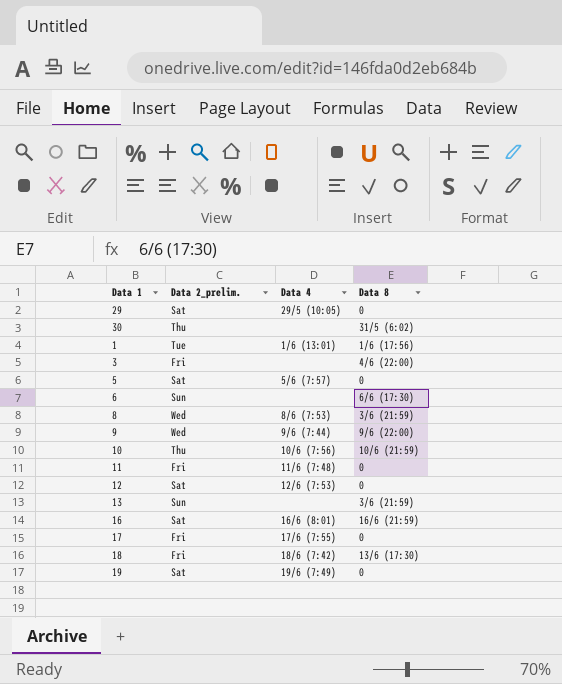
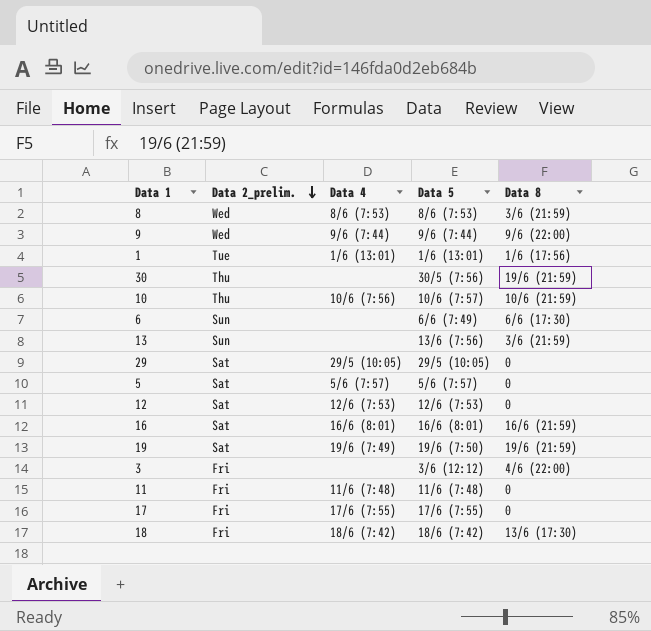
row order: none -> Data 2_prelim. descending
column Data 5 | position: none -> 4
30 | Data 8: 31/5 (6:02) -> 19/6 (21:59)
19 | Data 8: 0 -> 19/6 (21:59)

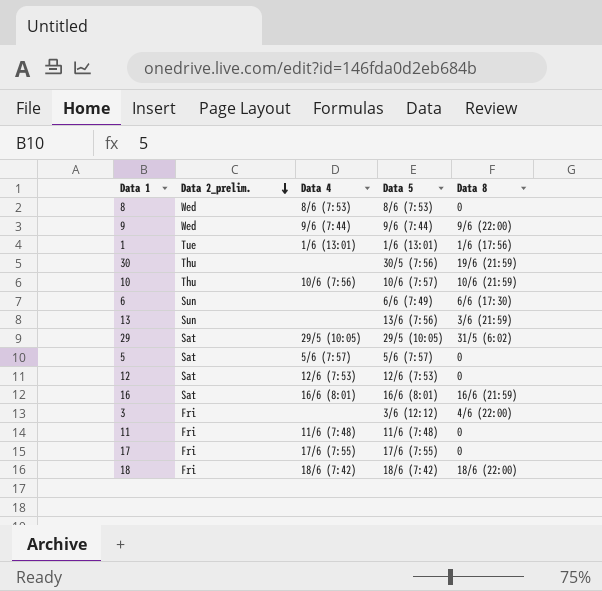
row 19: Sat | 19/6 (7:49) | 19/6 (7:50) | 19/6 (21:59) -> none
8 | Data 8: 3/6 (21:59) -> 0
29 | Data 8: 0 -> 31/5 (6:02)
18 | Data 8: 13/6 (17:30) -> 18/6 (22:00)

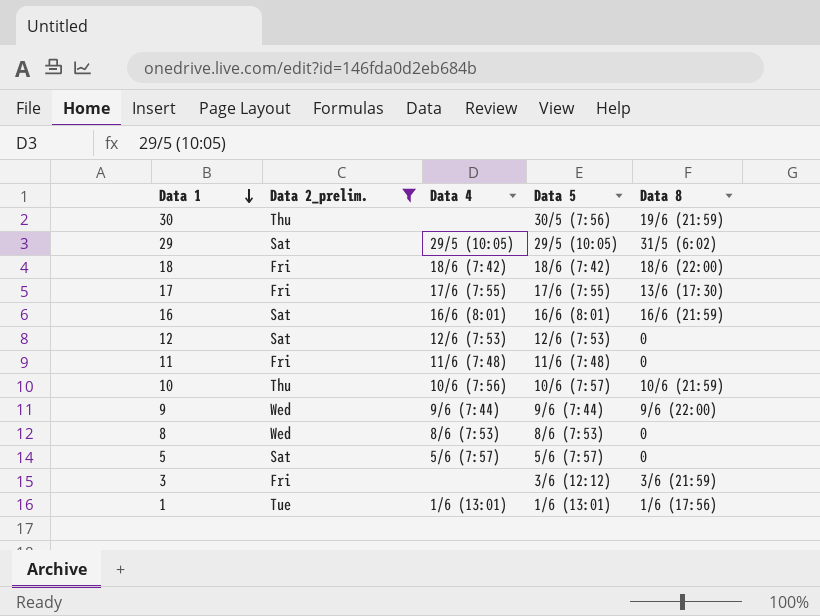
filter: none -> Data 2_prelim. != Sun
row order: Data 2_prelim. descending -> Data 1 descending
17 | Data 8: 0 -> 13/6 (17:30)
3 | Data 8: 4/6 (22:00) -> 3/6 (21:59)

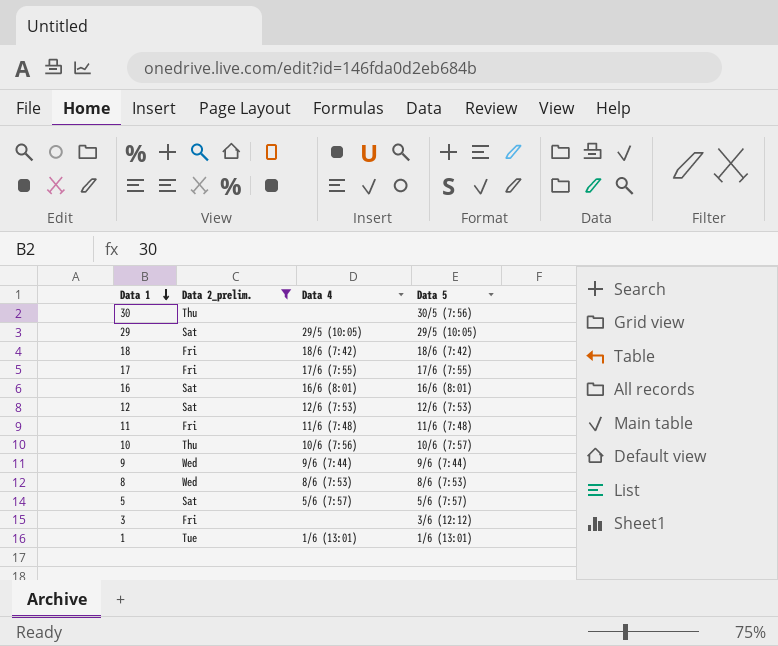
column Data 8 | position: 5 -> none

